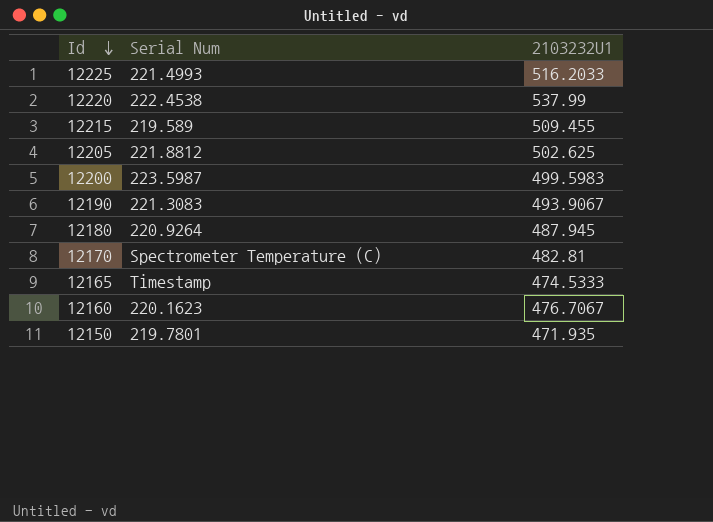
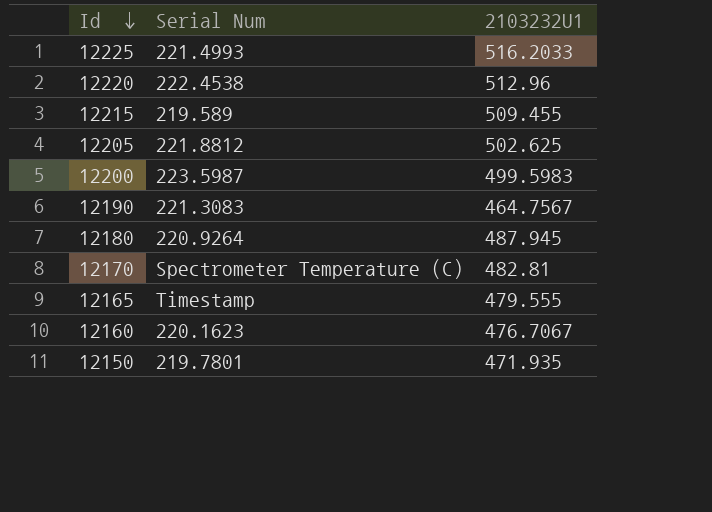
12220 | 2103232U1: 537.99 -> 512.96
12190 | 2103232U1: 493.9067 -> 464.7567
12165 | 2103232U1: 474.5333 -> 479.555

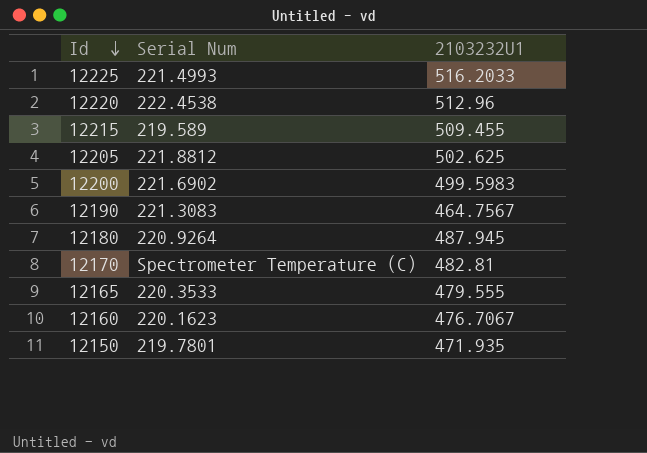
12200 | Serial Num: 223.5987 -> 221.6902
12165 | Serial Num: Timestamp -> 220.3533

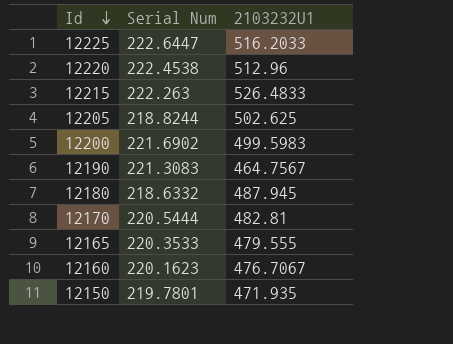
12225 | Serial Num: 221.4993 -> 222.6447
12215 | Serial Num: 219.589 -> 222.263
12215 | 2103232U1: 509.455 -> 526.4833
12205 | Serial Num: 221.8812 -> 218.8244
12180 | Serial Num: 220.9264 -> 218.6332
12170 | Serial Num: Spectrometer Temperature (C) -> 220.5444

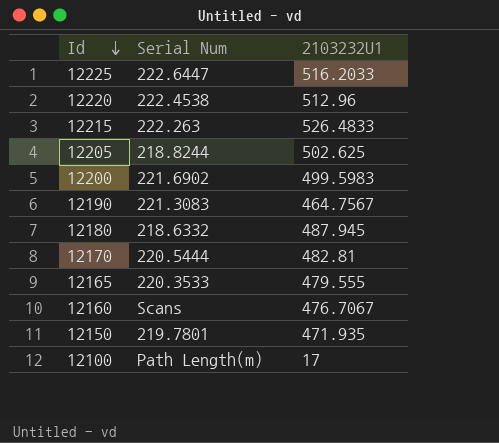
12160 | Serial Num: 220.1623 -> Scans
row 12100: none -> Path Length(m) | 17

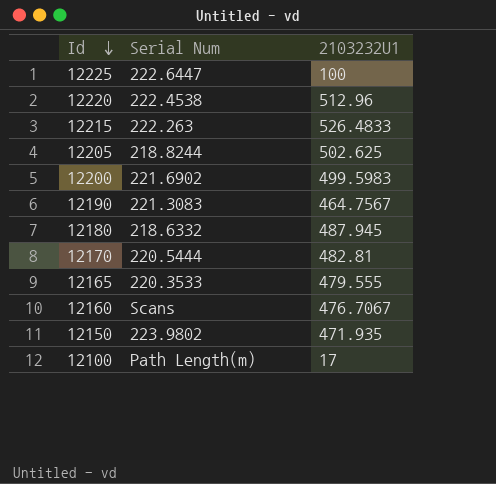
12225 | 2103232U1: 516.2033 -> 100
12150 | Serial Num: 219.7801 -> 223.9802

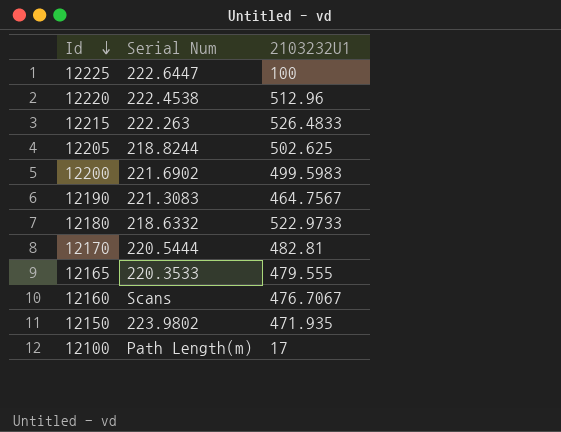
12180 | 2103232U1: 487.945 -> 522.9733

